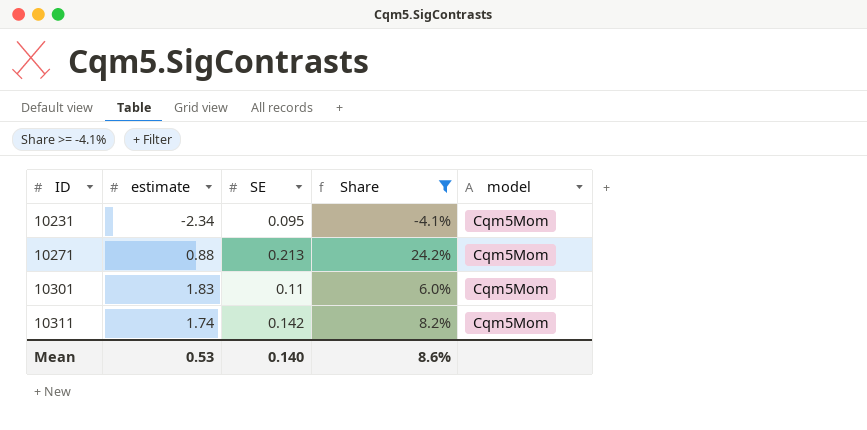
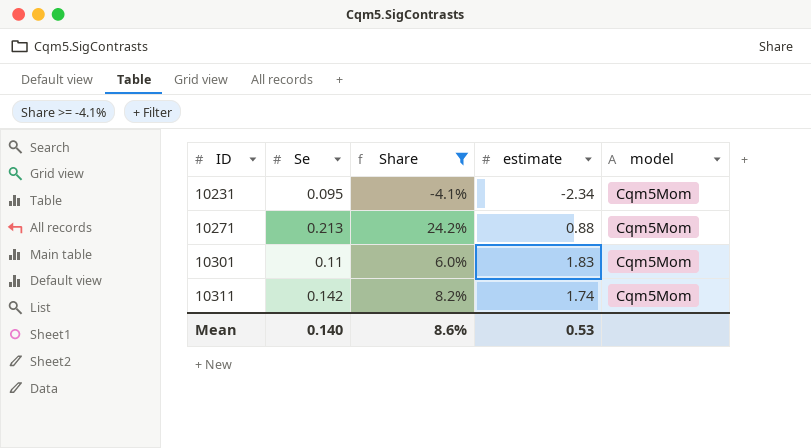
column name: SE -> Se
column estimate | position: 2 -> 4

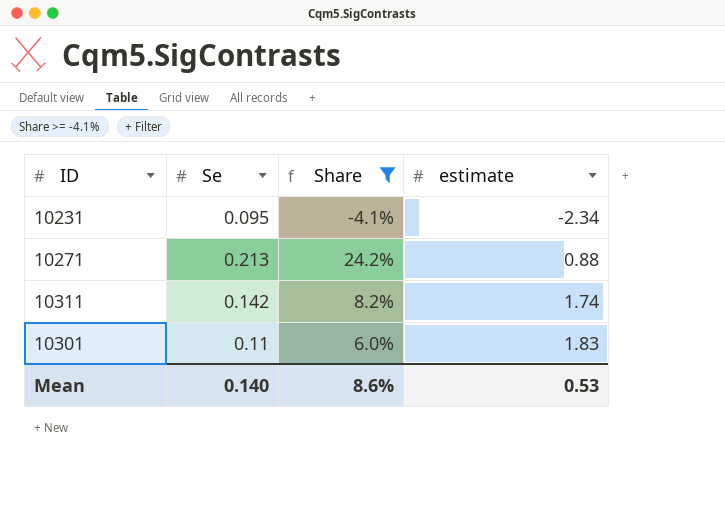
row order: ID ascending -> estimate ascending
column model | position: 5 -> none

